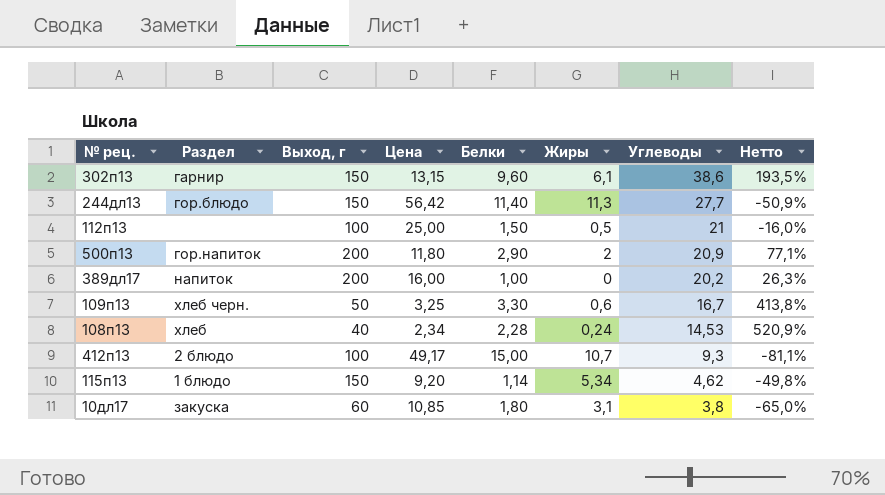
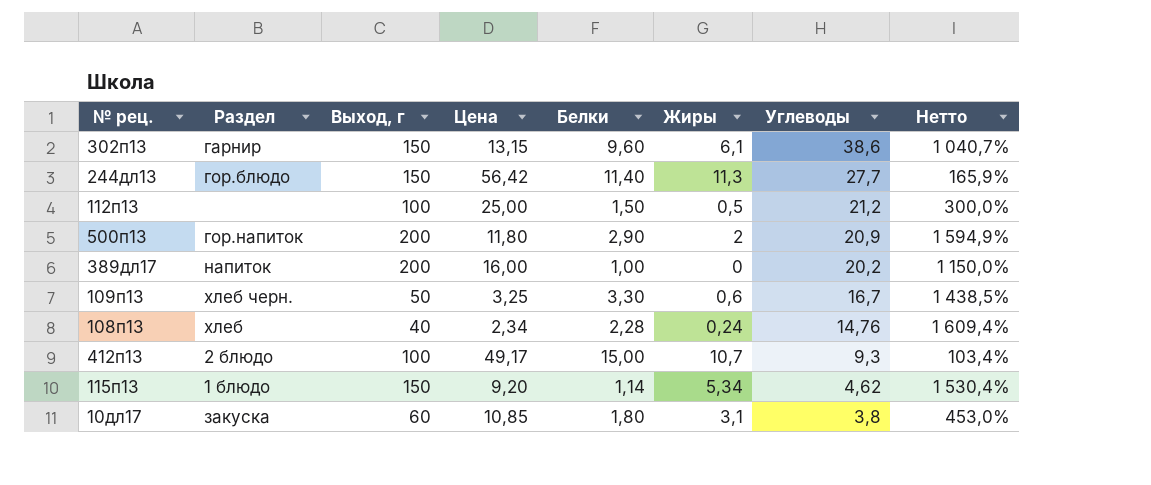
column Нетто | formula: ([Углеводы] - [Цена]) / [Цена] -> ([Выход, г] - [Цена]) / [Цена]
112п13 | Углеводы: 21 -> 21,2
108п13 | Углеводы: 14,53 -> 14,76

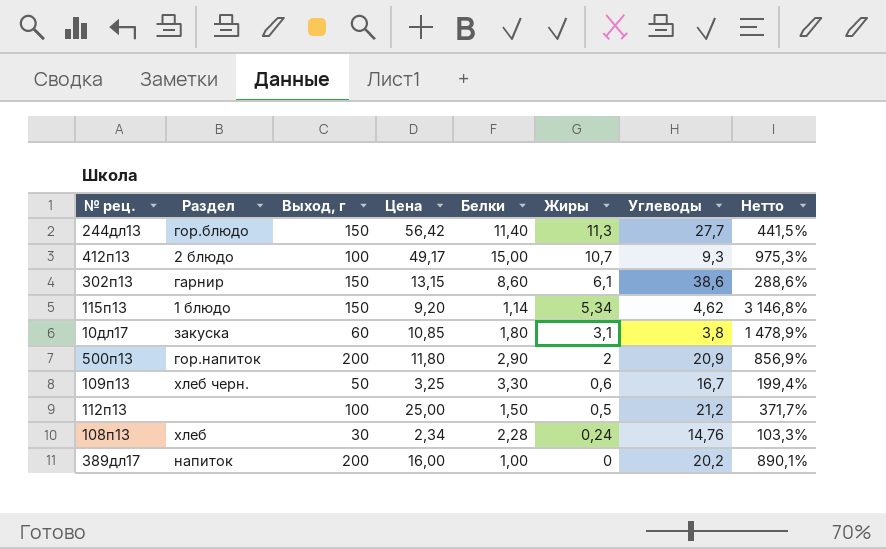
row order: Углеводы descending -> Жиры descending
column Нетто | formula: ([Выход, г] - [Цена]) / [Цена] -> ([Выход, г] - [Углеводы]) / [Углеводы]
302п13 | Белки: 9,60 -> 8,60
108п13 | Выход, г: 40 -> 30

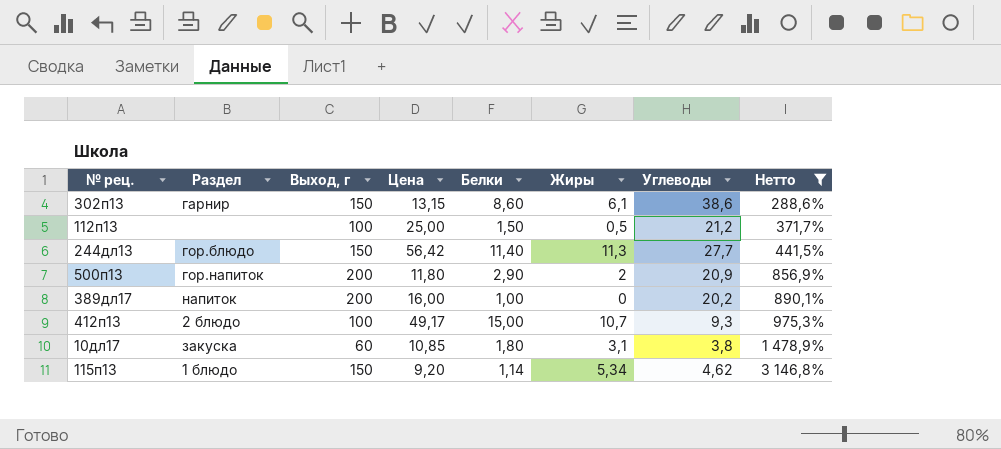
filter: none -> Нетто >= 288,6%
row order: Жиры descending -> Нетто ascending

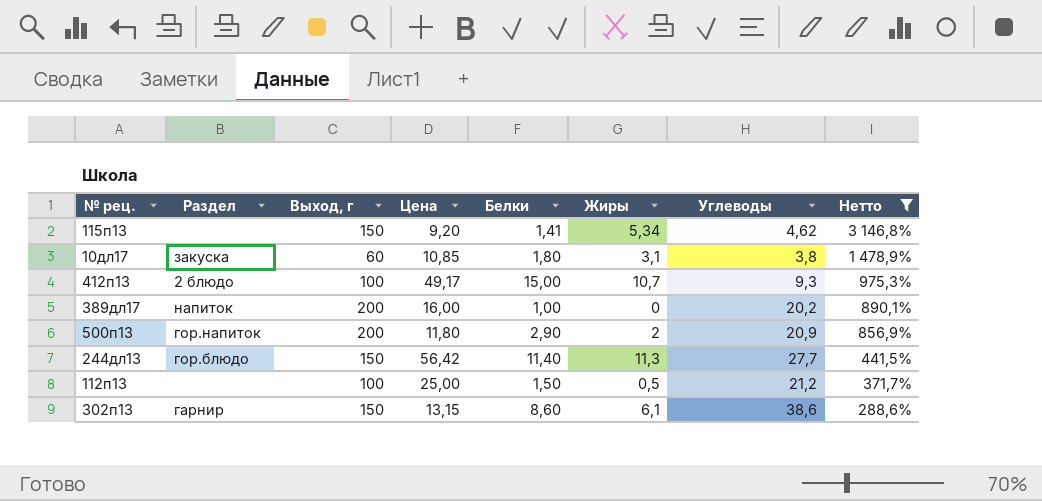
row order: Нетто ascending -> Нетто descending
115п13 | Раздел: 1 блюдо -> none
115п13 | Белки: 1,14 -> 1,41

